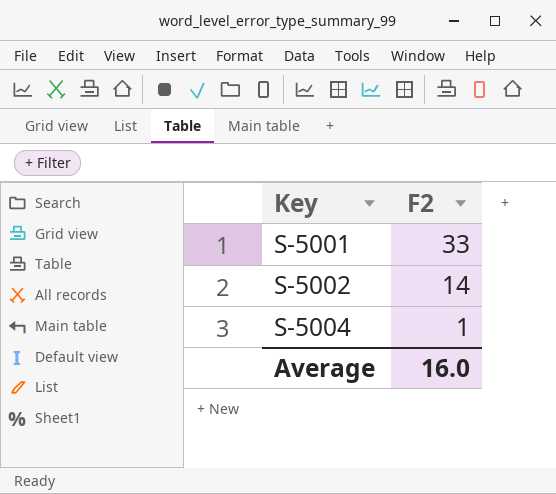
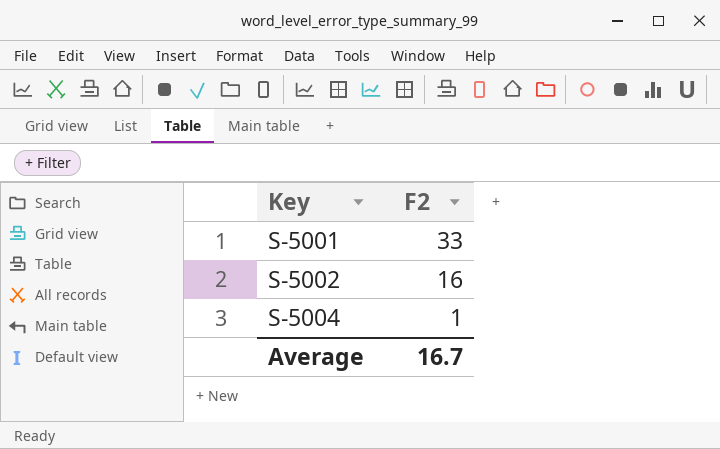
S-5002 | F2: 14 -> 16
Average | F2: 16.0 -> 16.7

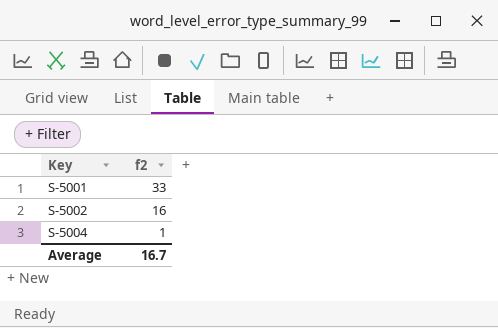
column name: F2 -> f2

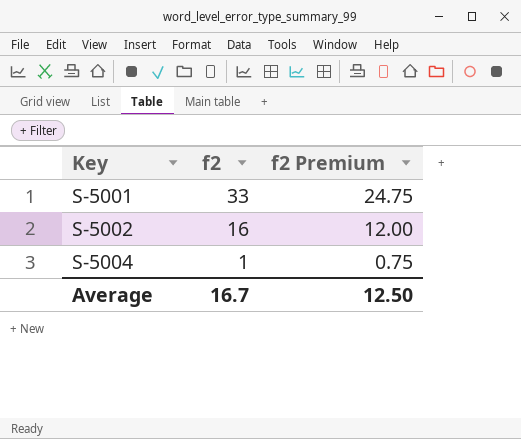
column f2 Premium | formula: none -> [f2] * 0.75

